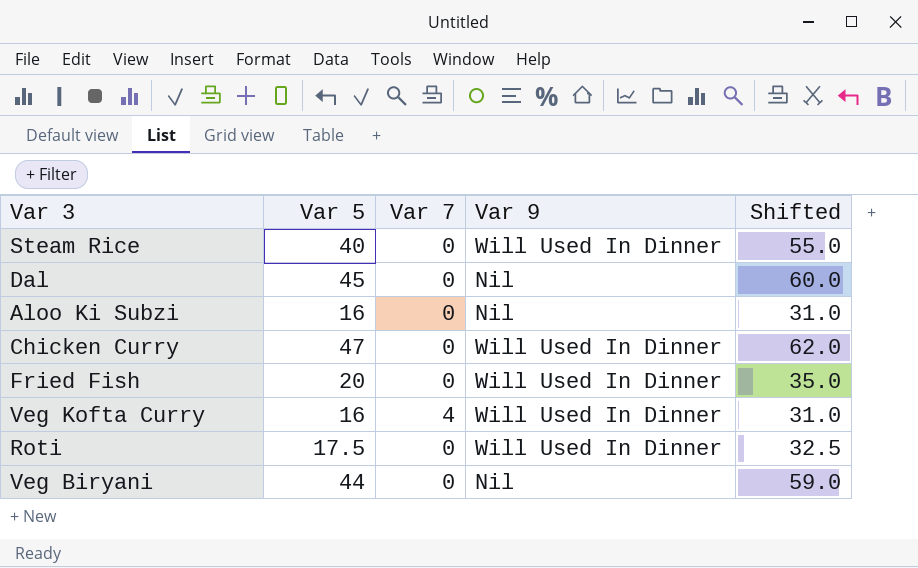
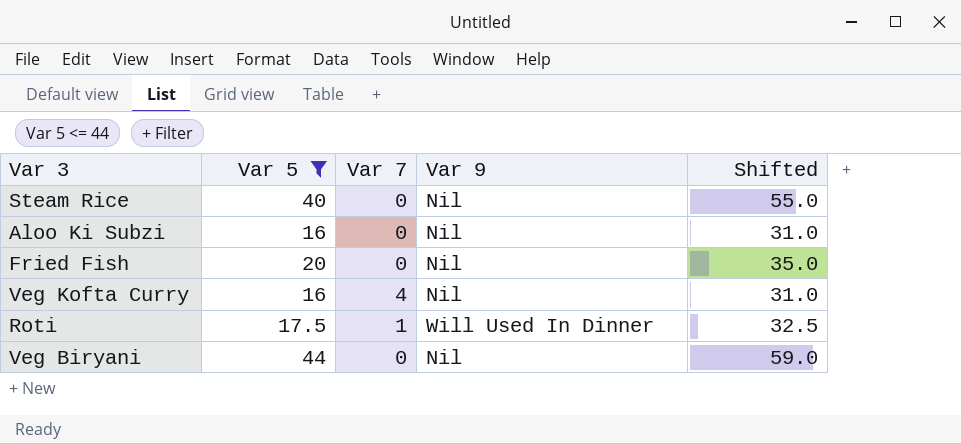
filter: none -> Var 5 <= 44
Steam Rice | Var 9: Will Used In Dinner -> Nil
Fried Fish | Var 9: Will Used In Dinner -> Nil
Veg Kofta Curry | Var 9: Will Used In Dinner -> Nil
Roti | Var 7: 0 -> 1

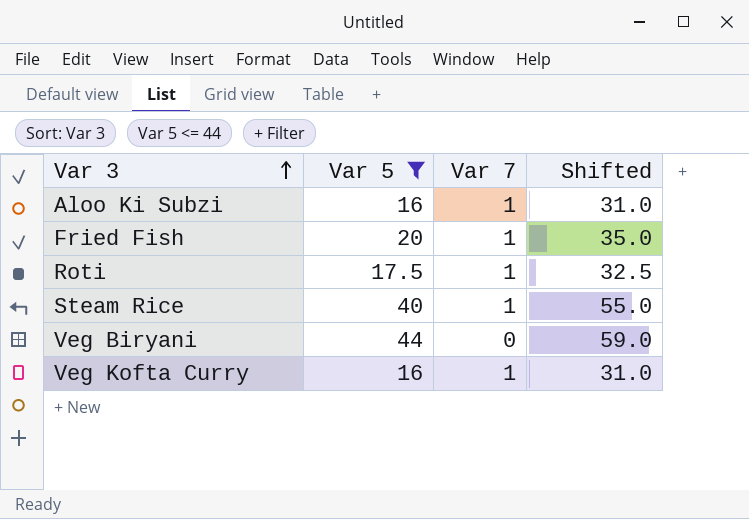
row order: none -> Var 3 ascending
column Var 9 | position: 4 -> none
Aloo Ki Subzi | Var 7: 0 -> 1
Fried Fish | Var 7: 0 -> 1
Steam Rice | Var 7: 0 -> 1
Veg Kofta Curry | Var 7: 4 -> 1

